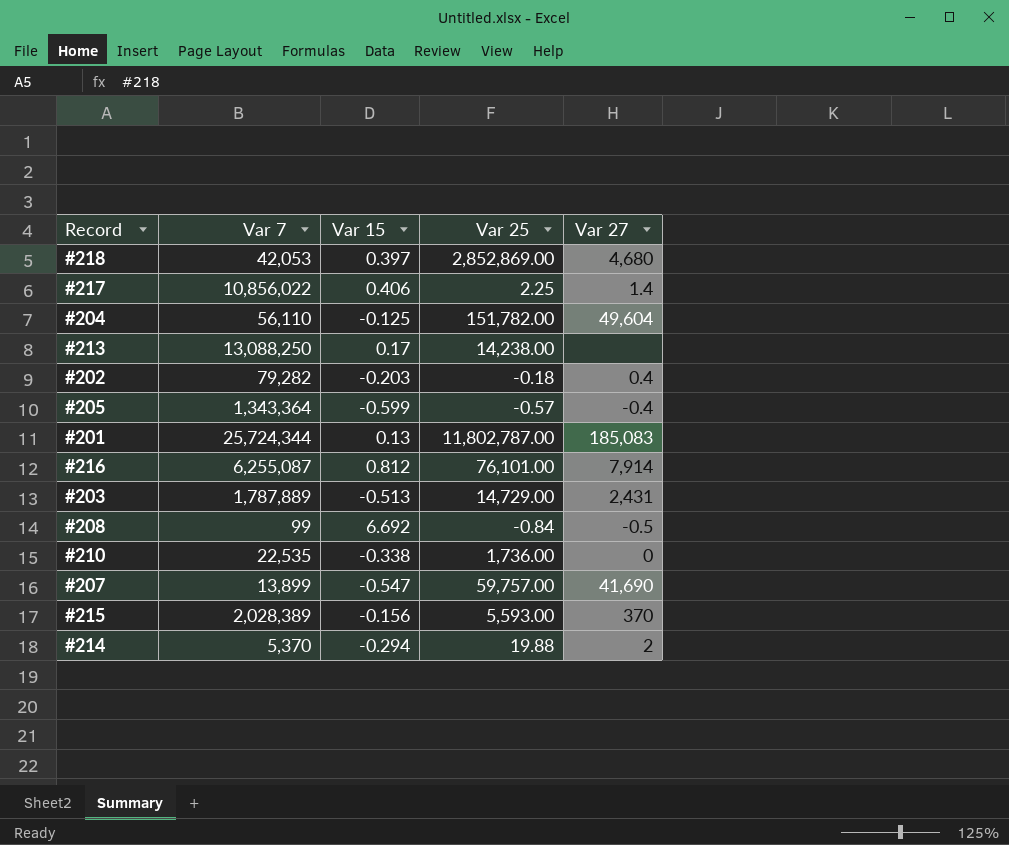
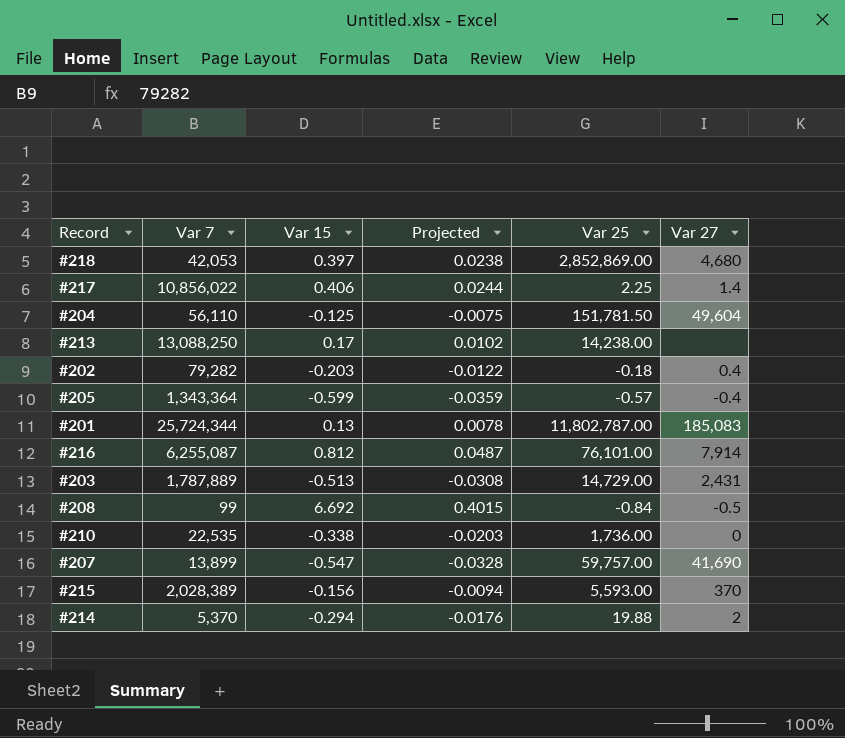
column Projected | formula: none -> [Var 15] * 0.06
#204 | Var 25: 151,782.00 -> 151,781.50

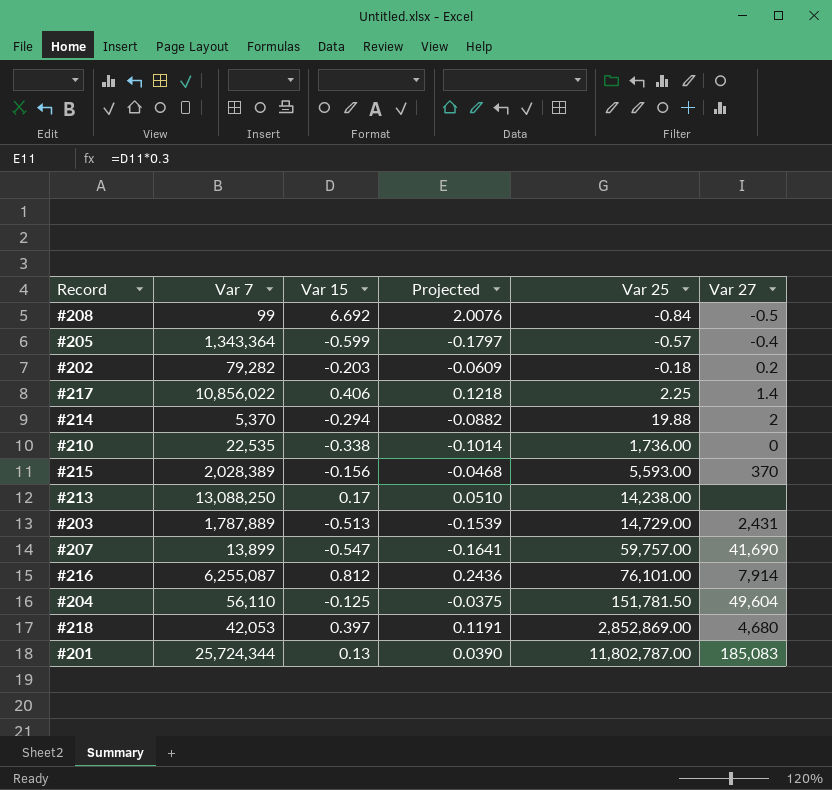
row order: none -> Var 25 ascending
column Projected | formula: [Var 15] * 0.06 -> [Var 15] * 0.3
#202 | Var 27: 0.4 -> 0.2

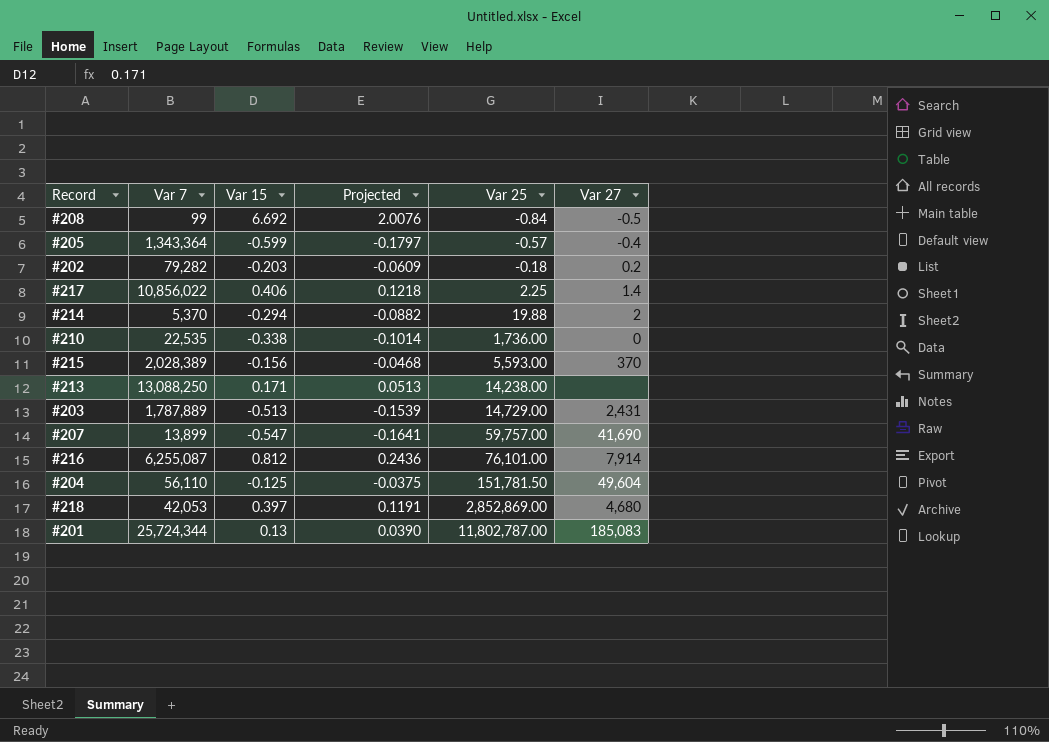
#213 | Var 15: 0.17 -> 0.171
#213 | Projected: 0.0510 -> 0.0513

